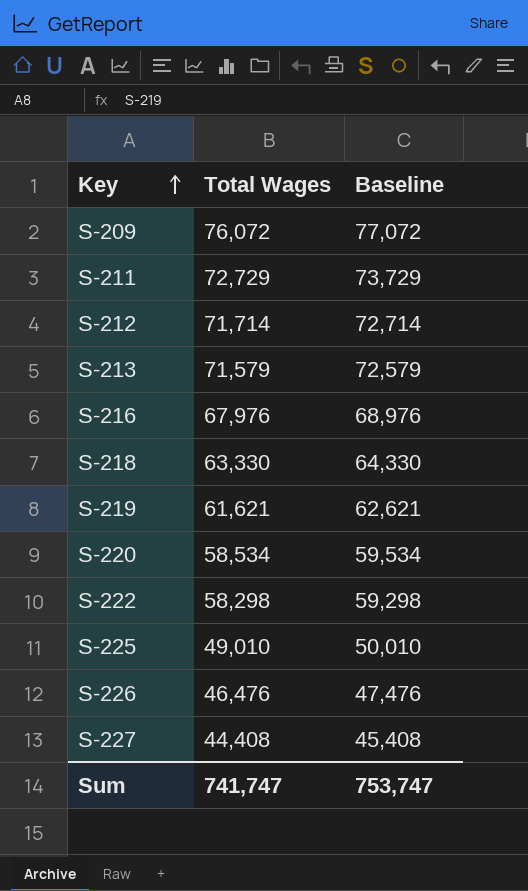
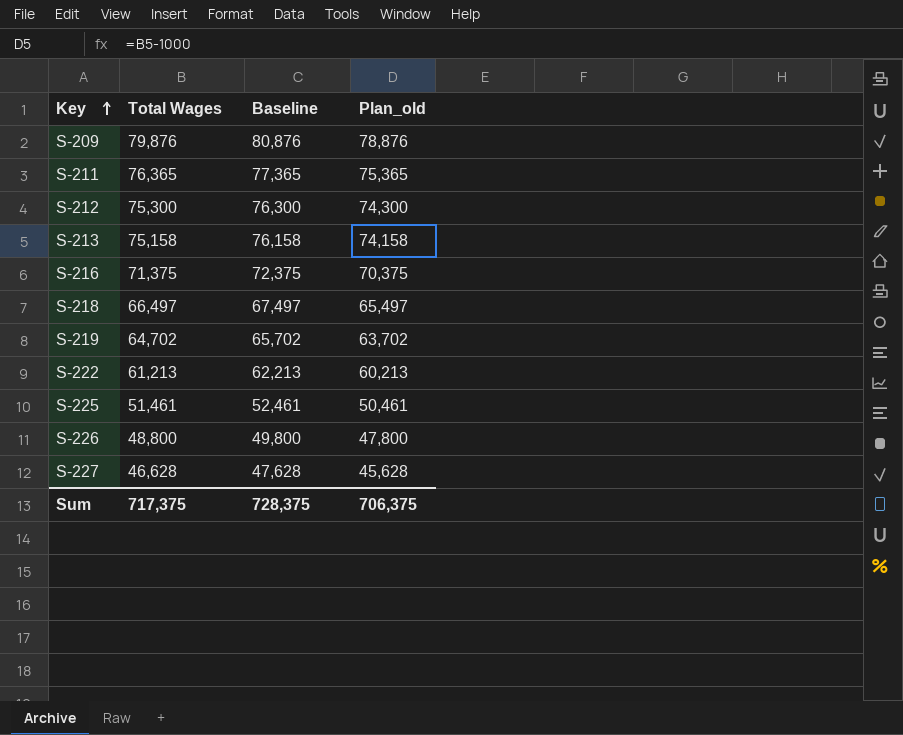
column Plan_old | formula: none -> [Total Wages] - 1000
row S-220: 58,534 | 59,534 -> none
S-209 | Total Wages: 76,072 -> 79,876
S-209 | Baseline: 77,072 -> 80,876
S-211 | Total Wages: 72,729 -> 76,365
S-211 | Baseline: 73,729 -> 77,365
S-212 | Total Wages: 71,714 -> 75,300
S-212 | Baseline: 72,714 -> 76,300
S-213 | Total Wages: 71,579 -> 75,158
S-213 | Baseline: 72,579 -> 76,158
S-216 | Total Wages: 67,976 -> 71,375
S-216 | Baseline: 68,976 -> 72,375
S-218 | Total Wages: 63,330 -> 66,497
S-218 | Baseline: 64,330 -> 67,497
S-219 | Total Wages: 61,621 -> 64,702
S-219 | Baseline: 62,621 -> 65,702
S-222 | Total Wages: 58,298 -> 61,213
S-222 | Baseline: 59,298 -> 62,213
S-225 | Total Wages: 49,010 -> 51,461
S-225 | Baseline: 50,010 -> 52,461
S-226 | Total Wages: 46,476 -> 48,800
S-226 | Baseline: 47,476 -> 49,800
S-227 | Total Wages: 44,408 -> 46,628
S-227 | Baseline: 45,408 -> 47,628
Sum | Total Wages: 741,747 -> 717,375
Sum | Baseline: 753,747 -> 728,375

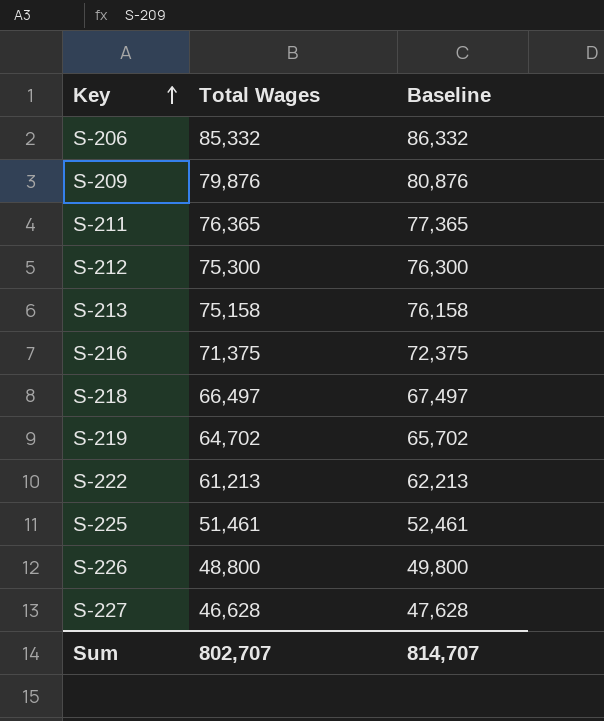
column Plan_old | formula: [Total Wages] - 1000 -> none
row S-206: none -> 85,332 | 86,332
Sum | Total Wages: 717,375 -> 802,707
Sum | Baseline: 728,375 -> 814,707

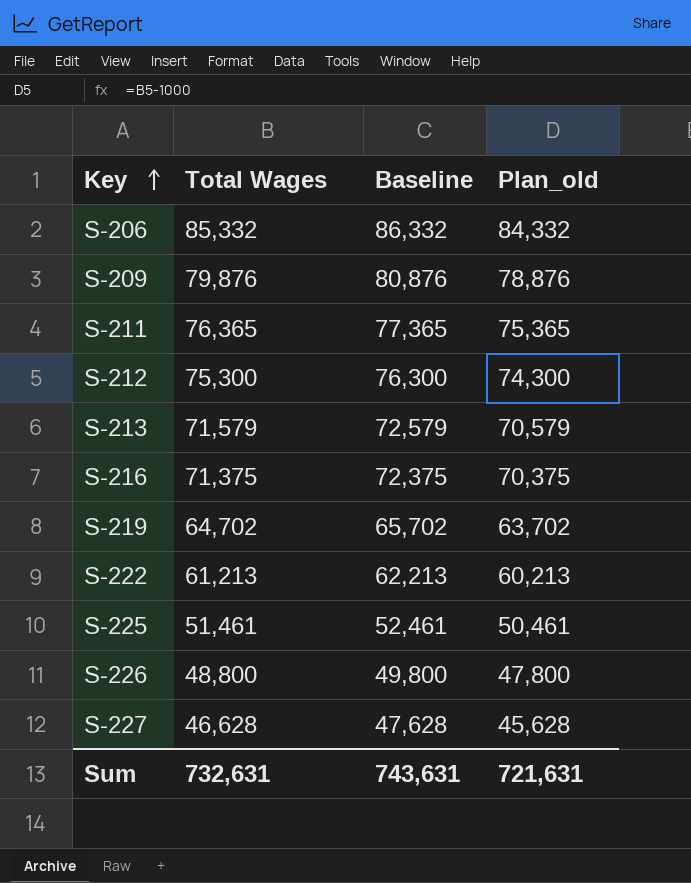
column Plan_old | formula: none -> [Total Wages] - 1000
row S-218: 66,497 | 67,497 -> none
S-213 | Total Wages: 75,158 -> 71,579
S-213 | Baseline: 76,158 -> 72,579
Sum | Total Wages: 802,707 -> 732,631
Sum | Baseline: 814,707 -> 743,631

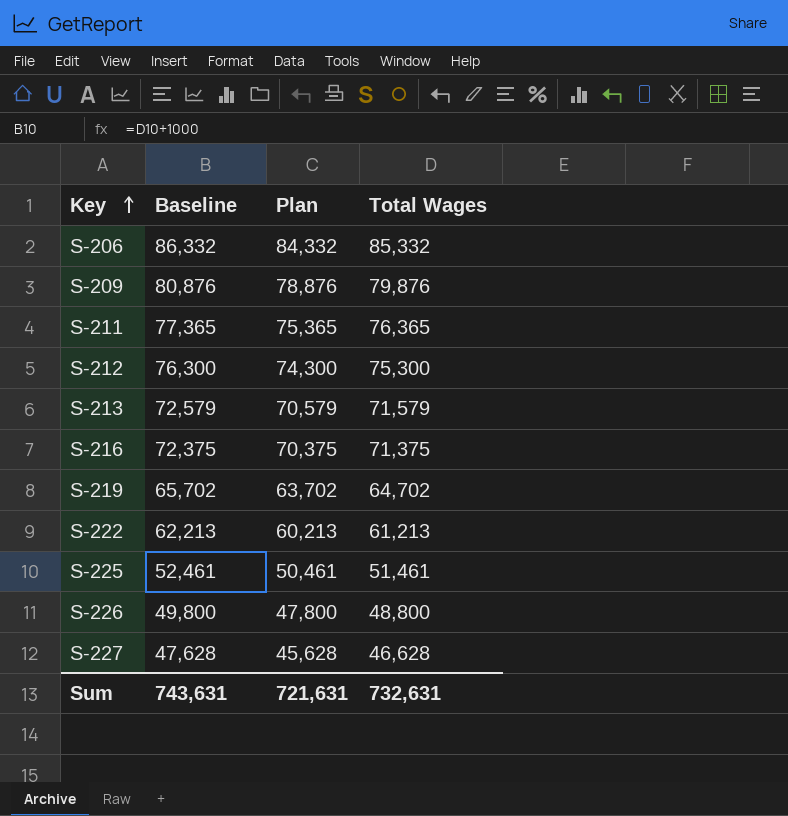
column name: Plan_old -> Plan
column Total Wages | position: 2 -> 4

